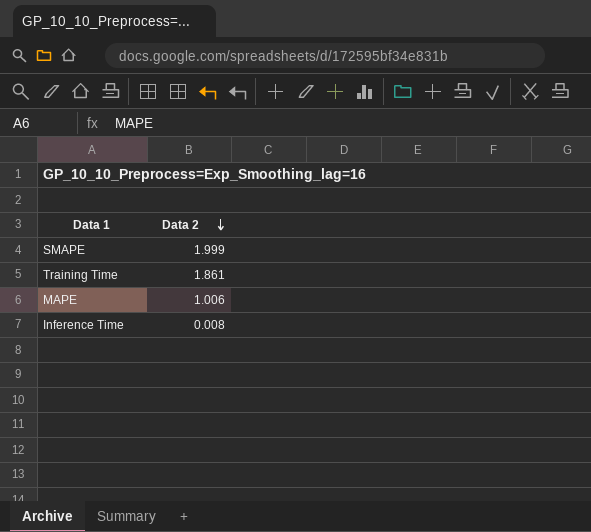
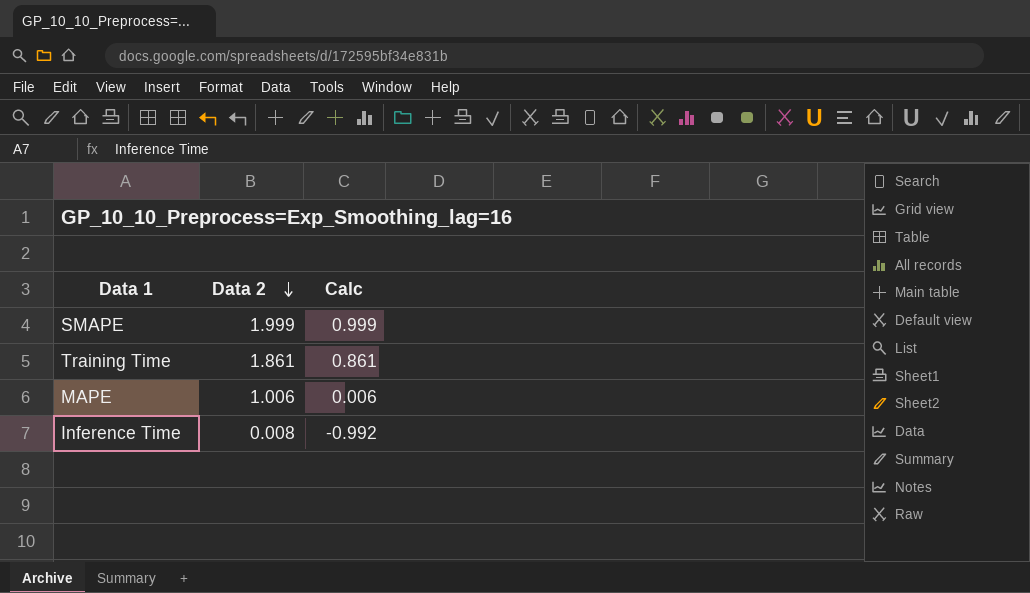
column Calc | formula: none -> [Data 2] - 1

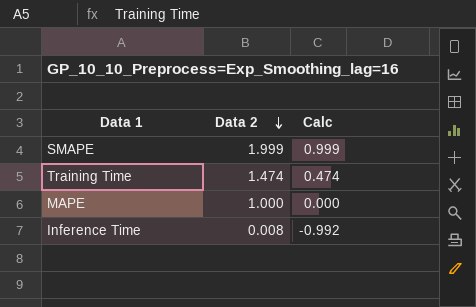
Training Time | Data 2: 1.861 -> 1.474
Training Time | Calc: 0.861 -> 0.474
MAPE | Data 2: 1.006 -> 1.000
MAPE | Calc: 0.006 -> 0.000

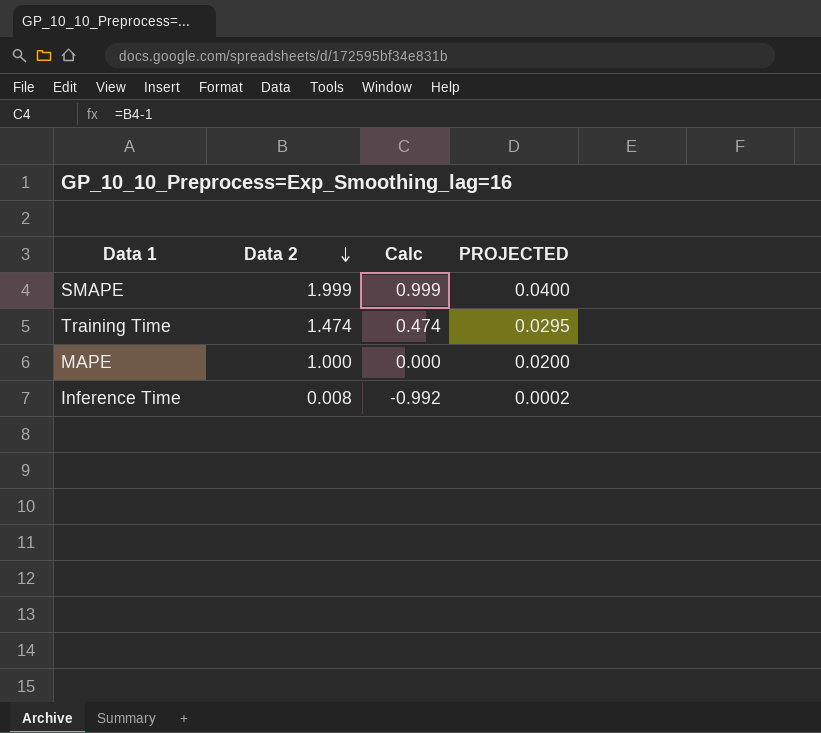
column PROJECTED | formula: none -> [Data 2] * 0.02

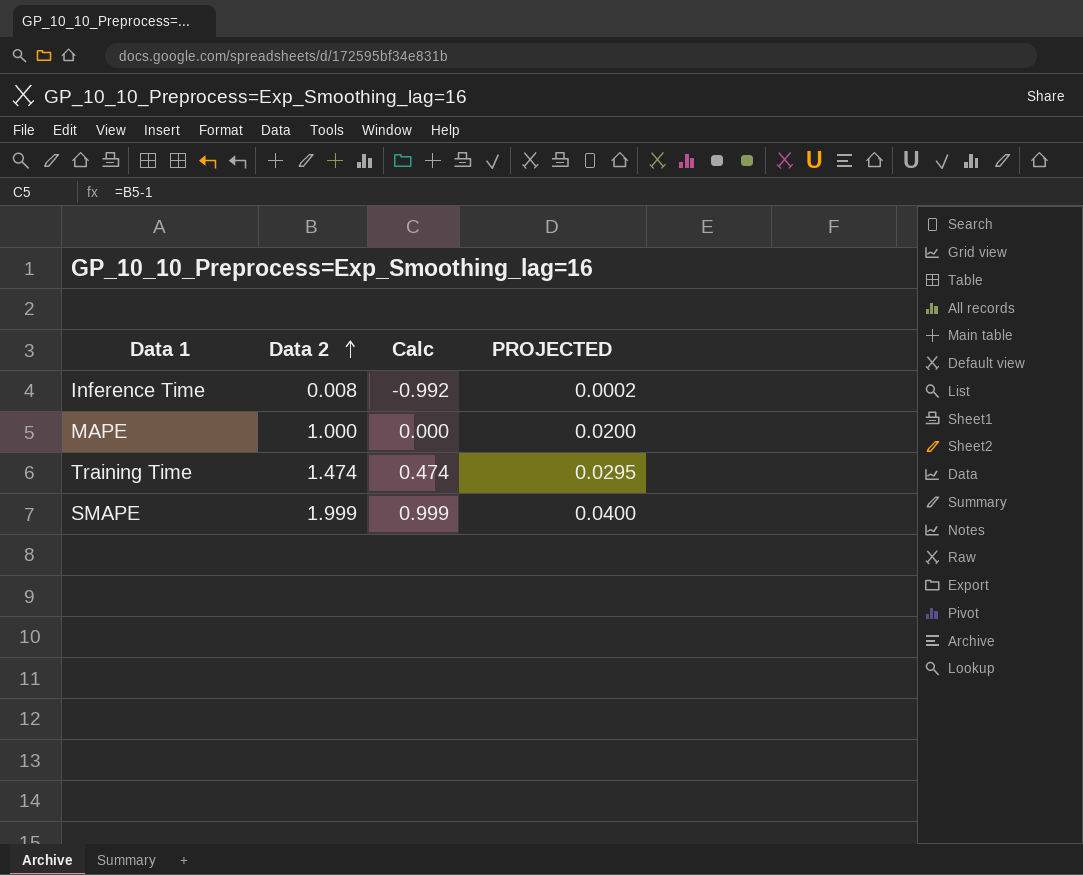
row order: Data 2 descending -> Data 2 ascending

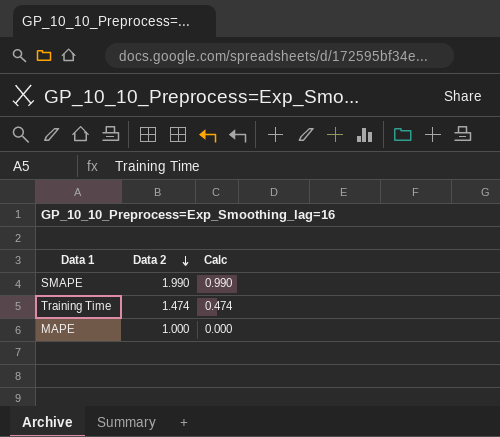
row order: Data 2 ascending -> Data 2 descending
column PROJECTED | formula: [Data 2] * 0.02 -> none
row Inference Time: 0.008 | -0.992 | 0.0002 -> none
SMAPE | Data 2: 1.999 -> 1.990
SMAPE | Calc: 0.999 -> 0.990

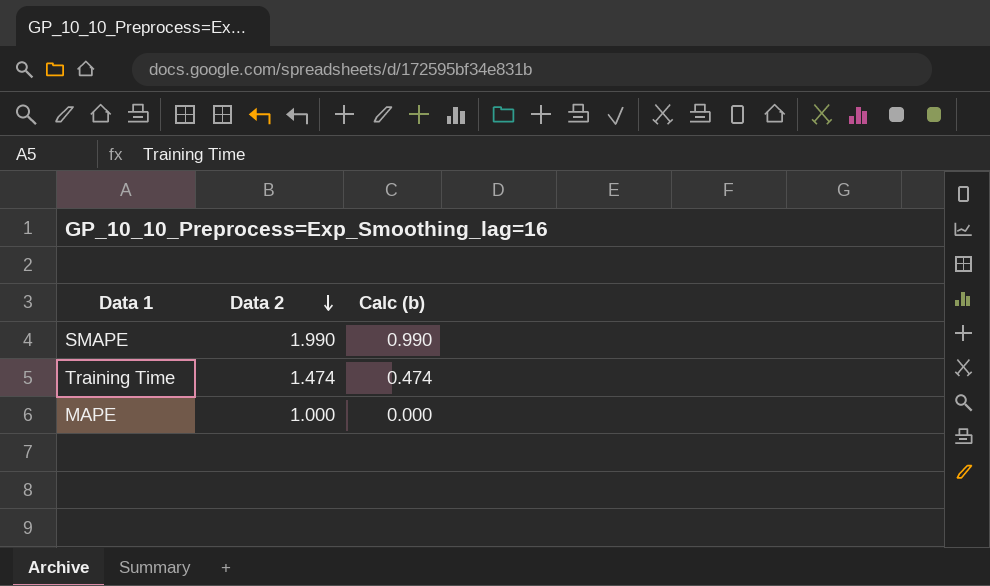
column name: Calc -> Calc (b)

